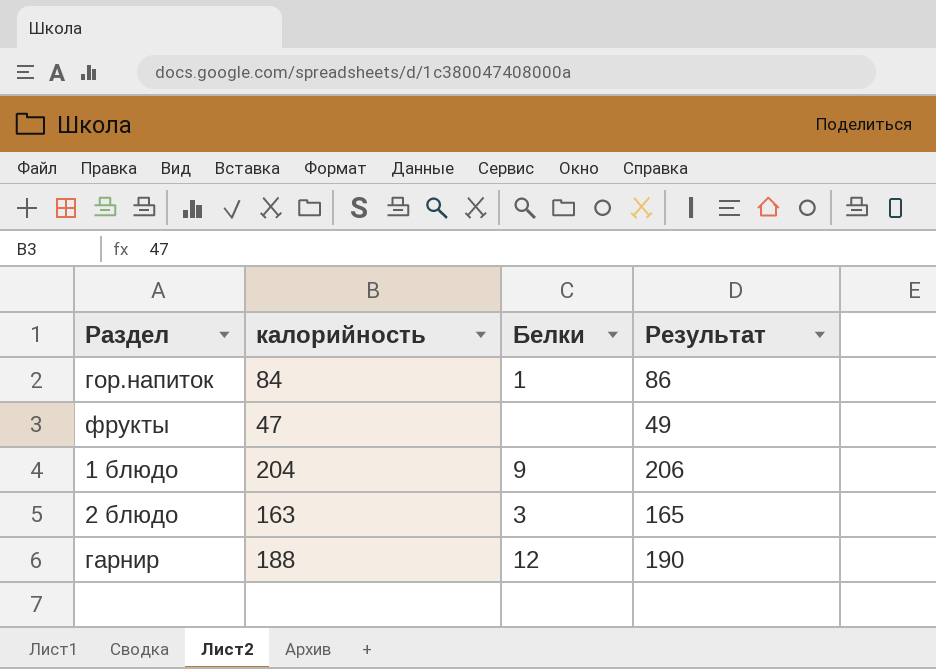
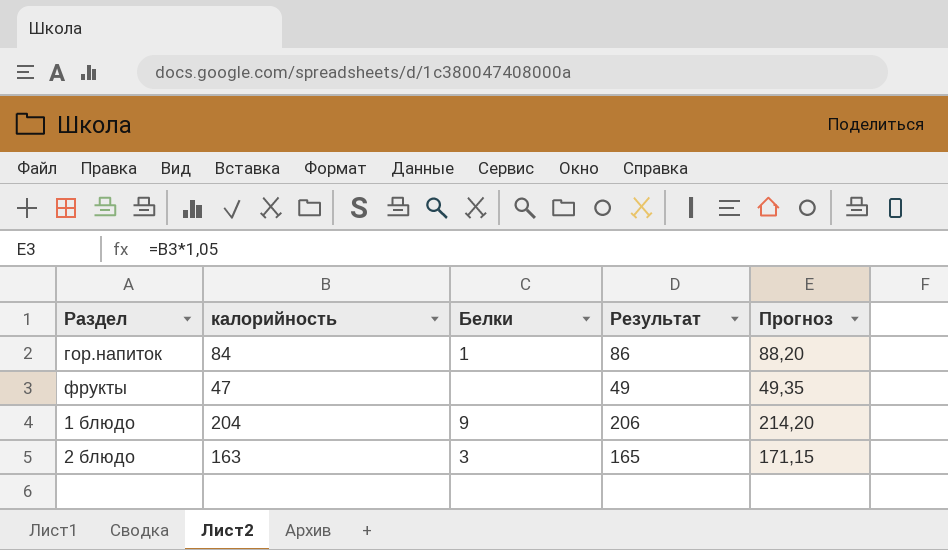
column Прогноз | formula: none -> [калорийность] * 1,05
row гарнир: 188 | 12 | 190 -> none

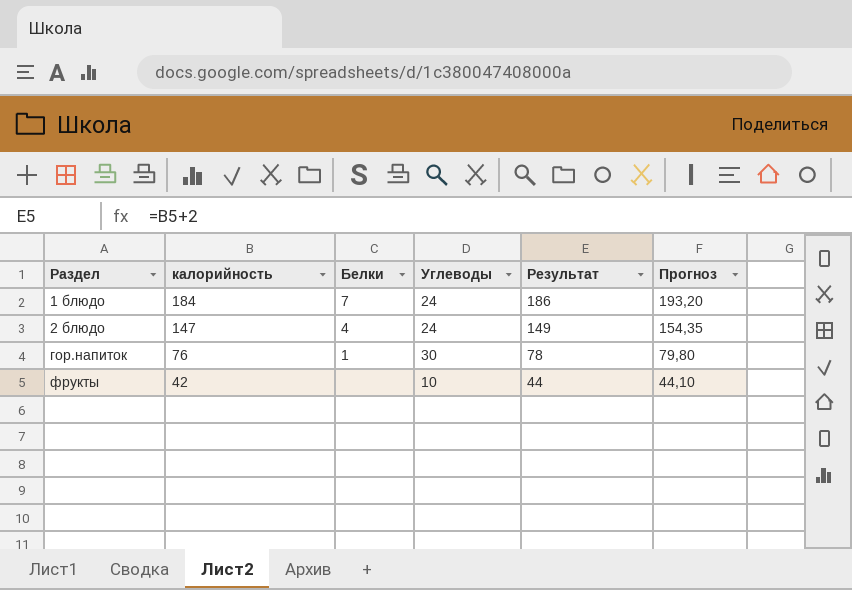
row order: none -> Раздел ascending
column Углеводы | position: none -> 4
1 блюдо | калорийность: 204 -> 184
1 блюдо | Белки: 9 -> 7
1 блюдо | Результат: 206 -> 186
1 блюдо | Прогноз: 214,20 -> 193,20
2 блюдо | калорийность: 163 -> 147
2 блюдо | Белки: 3 -> 4
2 блюдо | Результат: 165 -> 149
2 блюдо | Прогноз: 171,15 -> 154,35
гор.напиток | калорийность: 84 -> 76
гор.напиток | Результат: 86 -> 78
гор.напиток | Прогноз: 88,20 -> 79,80
фрукты | калорийность: 47 -> 42
фрукты | Результат: 49 -> 44
фрукты | Прогноз: 49,35 -> 44,10

